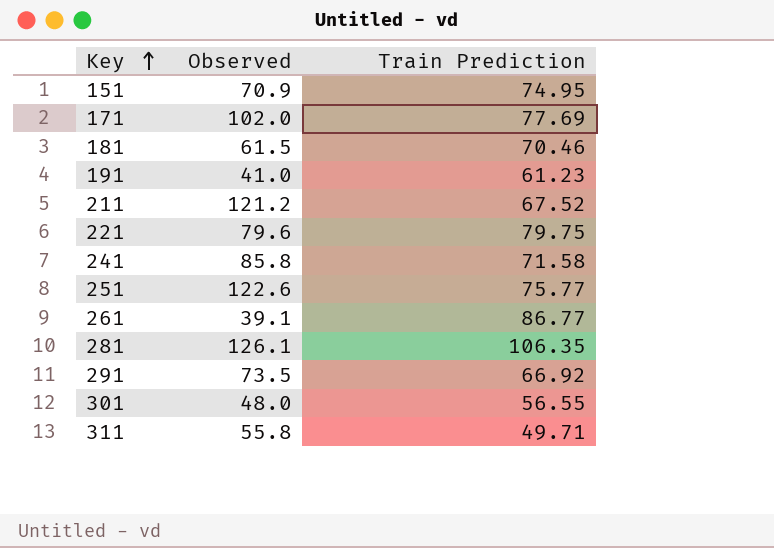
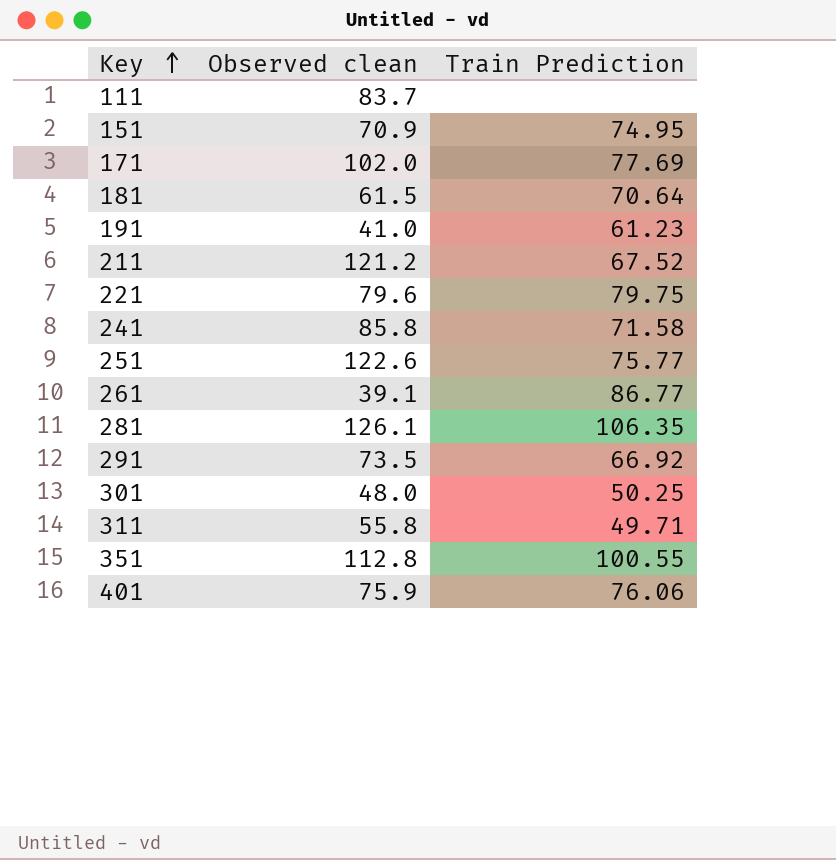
column name: Observed -> Observed clean
row 111: none -> 83.7 | none
181 | Train Prediction: 70.46 -> 70.64
301 | Train Prediction: 56.55 -> 50.25
row 351: none -> 112.8 | 100.55
row 401: none -> 75.9 | 76.06

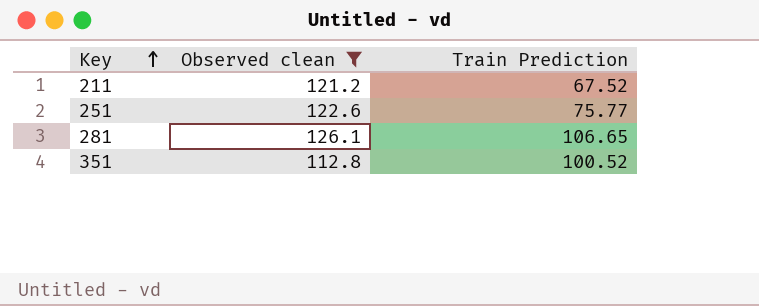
filter: none -> Observed clean >= 112.8
281 | Train Prediction: 106.35 -> 106.65
351 | Train Prediction: 100.55 -> 100.52

